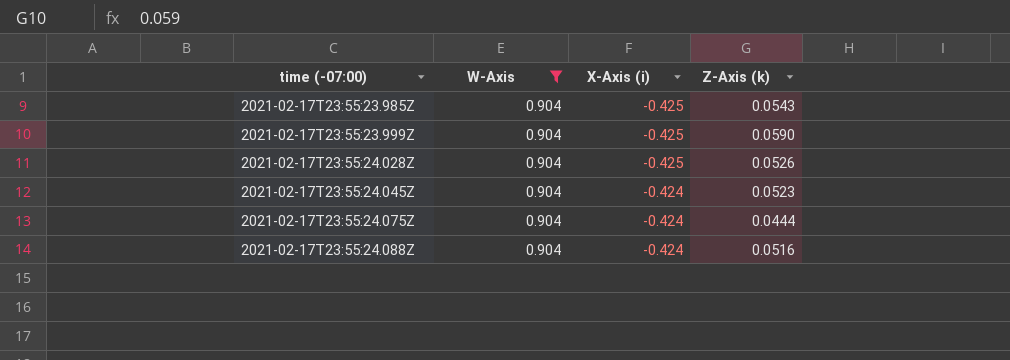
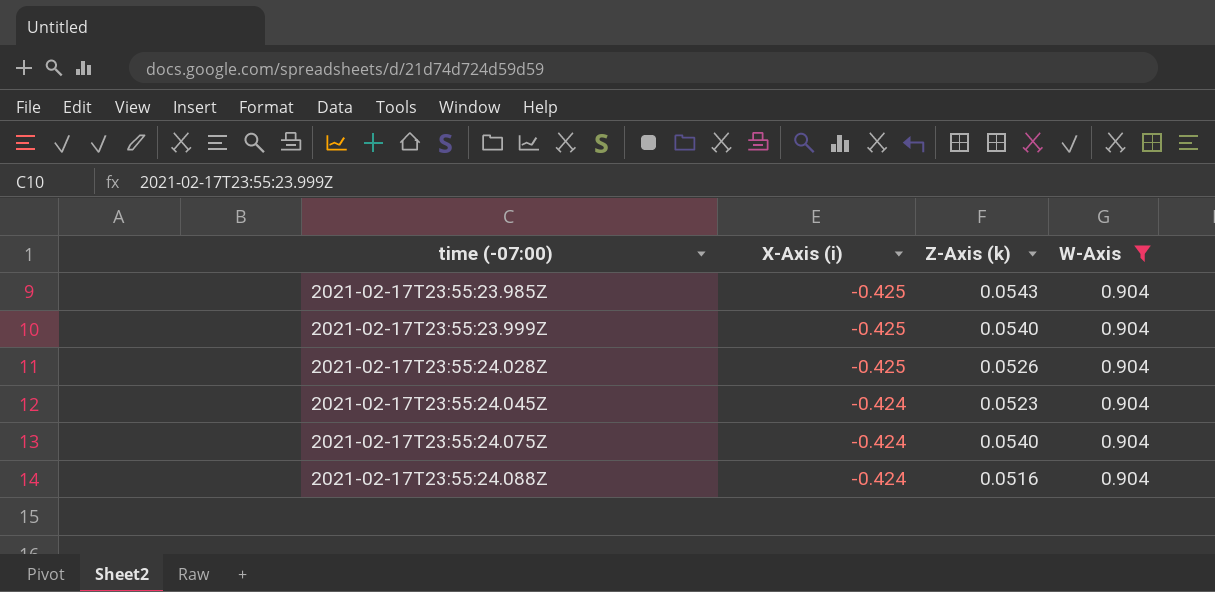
column W-Axis | position: 2 -> 4
2021-02-17T23:55:23.999Z | Z-Axis (k): 0.0590 -> 0.0540
2021-02-17T23:55:24.075Z | Z-Axis (k): 0.0444 -> 0.0540

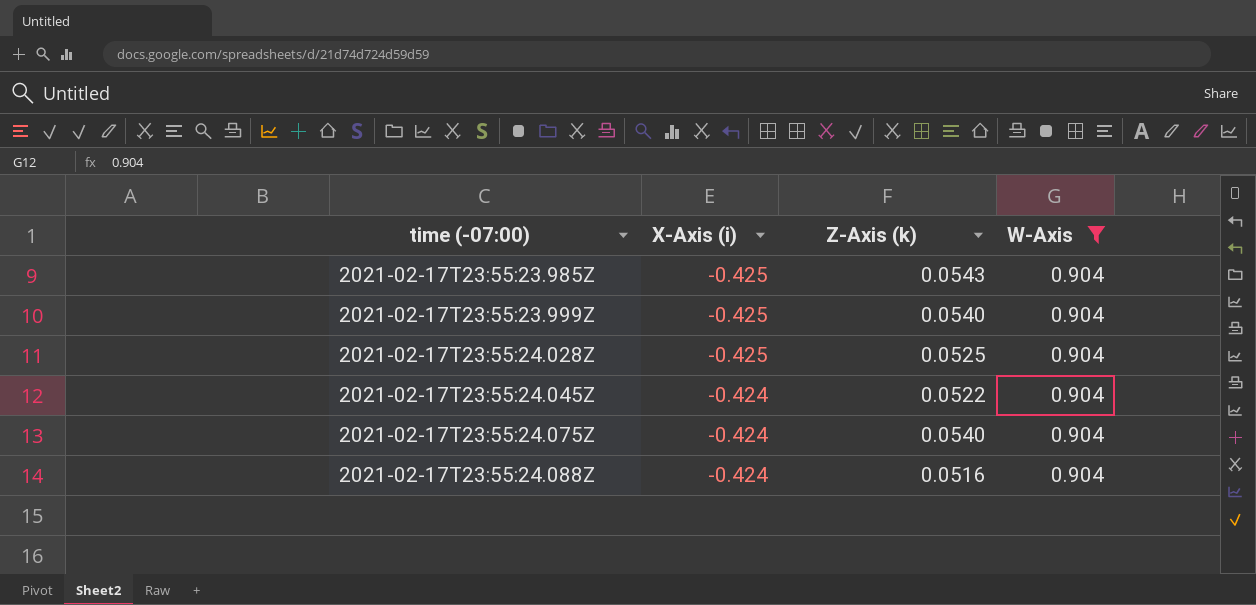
2021-02-17T23:55:24.028Z | Z-Axis (k): 0.0526 -> 0.0525
2021-02-17T23:55:24.045Z | Z-Axis (k): 0.0523 -> 0.0522

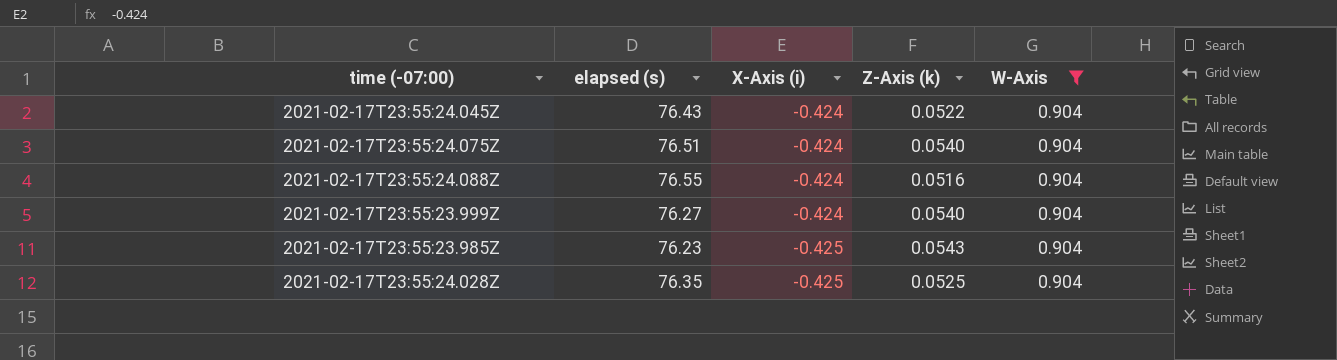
row order: time (-07:00) ascending -> X-Axis (i) descending
column elapsed (s) | position: none -> 2
2021-02-17T23:55:23.999Z | X-Axis (i): -0.425 -> -0.424

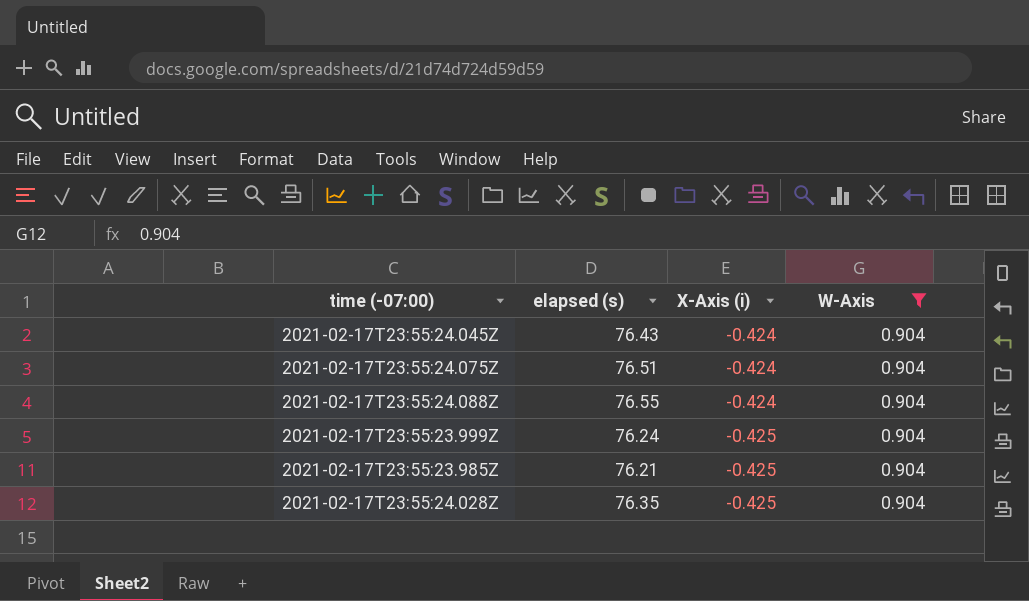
column Z-Axis (k) | position: 4 -> none
2021-02-17T23:55:23.999Z | elapsed (s): 76.27 -> 76.24
2021-02-17T23:55:23.999Z | X-Axis (i): -0.424 -> -0.425
2021-02-17T23:55:23.985Z | elapsed (s): 76.23 -> 76.21

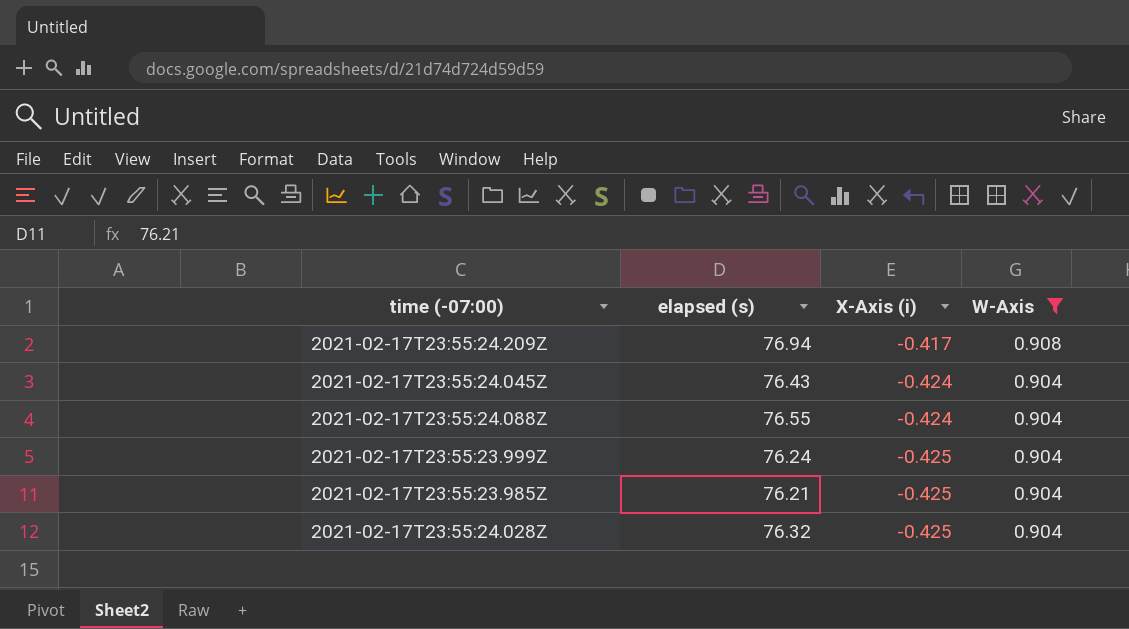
row 2021-02-17T23:55:24.075Z: 76.51 | -0.424 | 0.904 -> none
row 2021-02-17T23:55:24.209Z: none -> 76.94 | -0.417 | 0.908
2021-02-17T23:55:24.028Z | elapsed (s): 76.35 -> 76.32

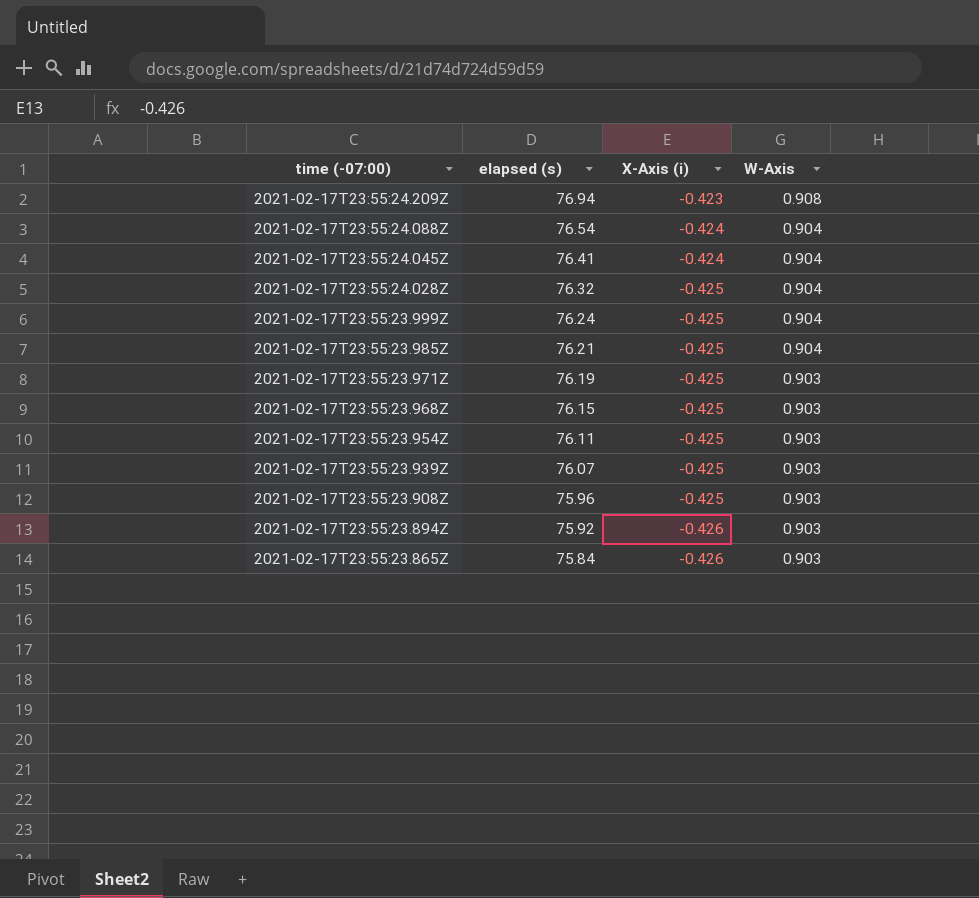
filter: W-Axis != 0.903 -> none
row order: X-Axis (i) descending -> time (-07:00) descending
2021-02-17T23:55:24.209Z | X-Axis (i): -0.417 -> -0.423
2021-02-17T23:55:24.088Z | elapsed (s): 76.55 -> 76.54
2021-02-17T23:55:24.045Z | elapsed (s): 76.43 -> 76.41

